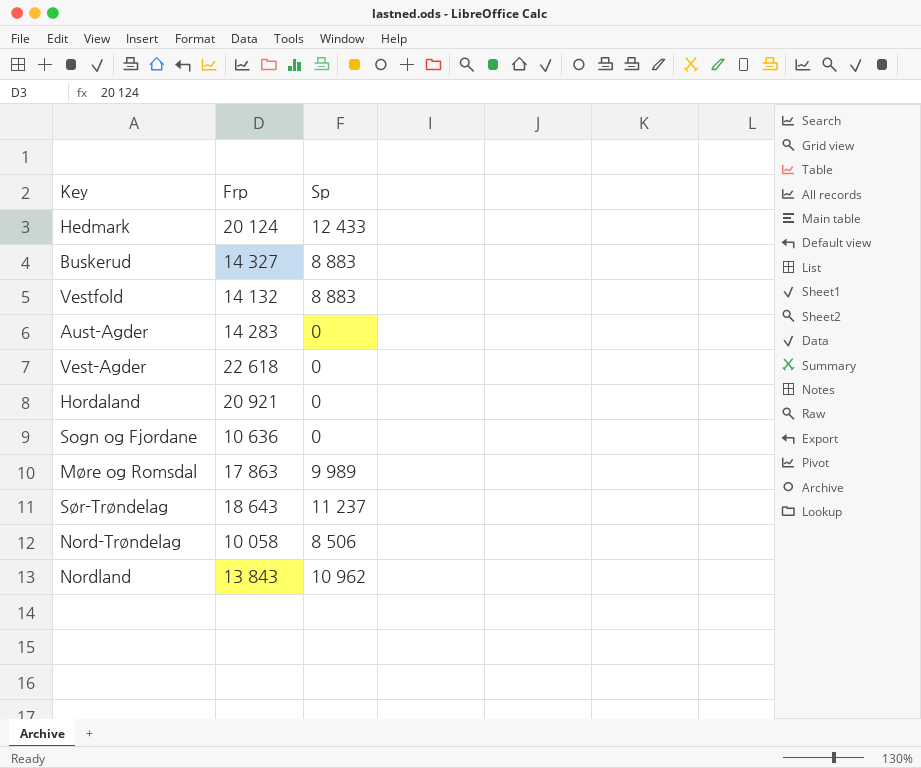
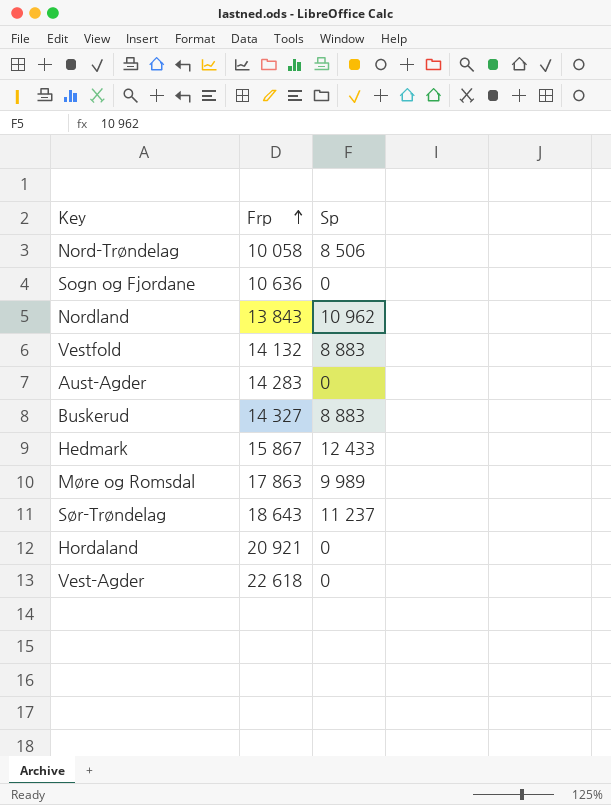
row order: none -> Frp ascending
Hedmark | Frp: 20 124 -> 15 867

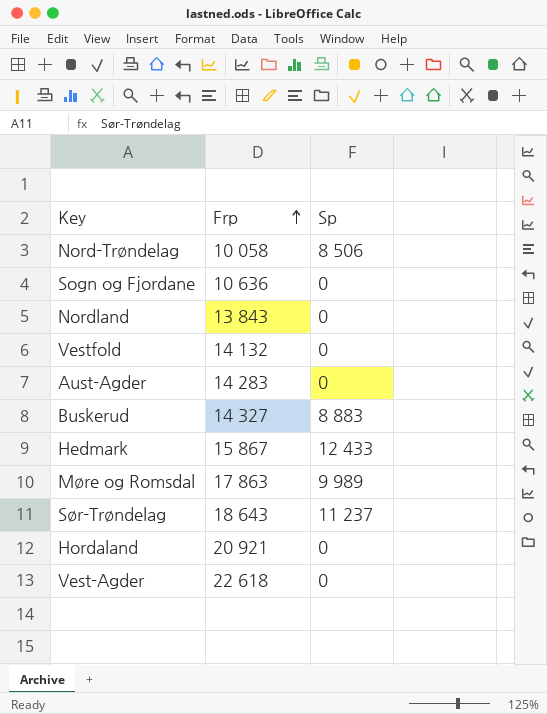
Nordland | Sp: 10 962 -> 0
Vestfold | Sp: 8 883 -> 0

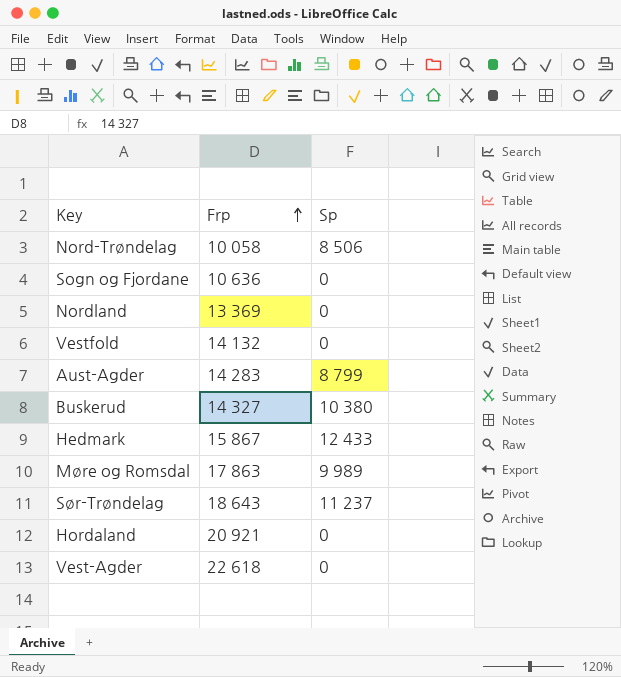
Nordland | Frp: 13 843 -> 13 369
Aust-Agder | Sp: 0 -> 8 799
Buskerud | Sp: 8 883 -> 10 380

